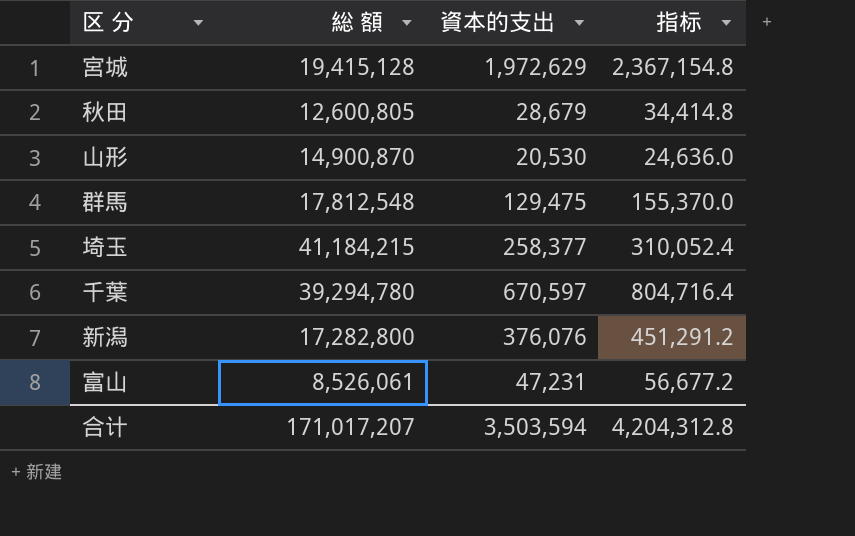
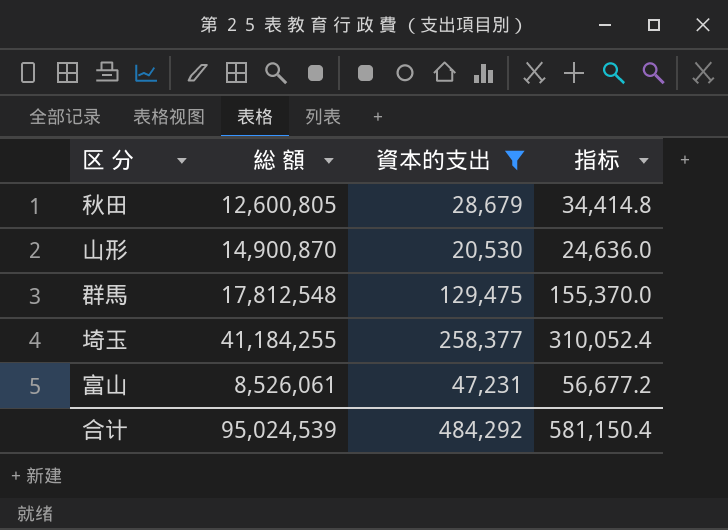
filter: none -> 資本的支出 <= 258,377
埼玉 | 総 額: 41,184,215 -> 41,184,255
合计 | 総 額: 171,017,207 -> 95,024,539
合计 | 資本的支出: 3,503,594 -> 484,292
合计 | 指标: 4,204,312.8 -> 581,150.4

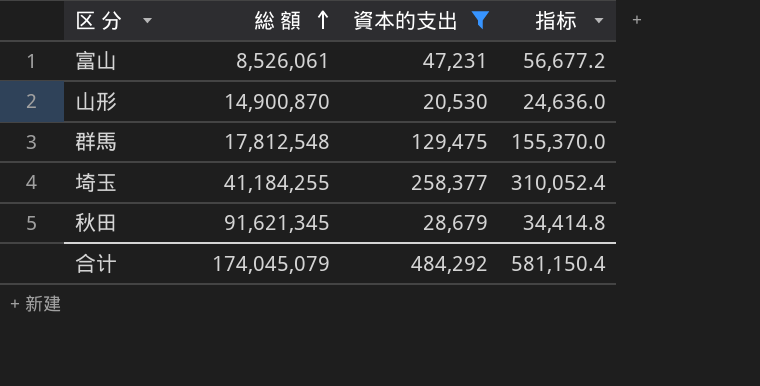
row order: none -> 総 額 ascending
秋田 | 総 額: 12,600,805 -> 91,621,345
合计 | 総 額: 95,024,539 -> 174,045,079

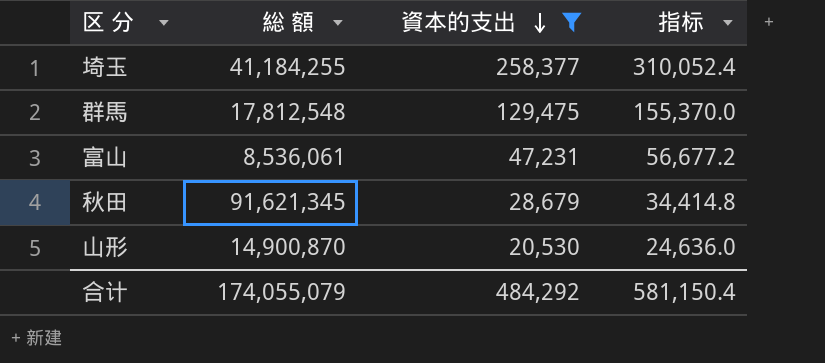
row order: 総 額 ascending -> 資本的支出 descending
富山 | 総 額: 8,526,061 -> 8,536,061
合计 | 総 額: 174,045,079 -> 174,055,079

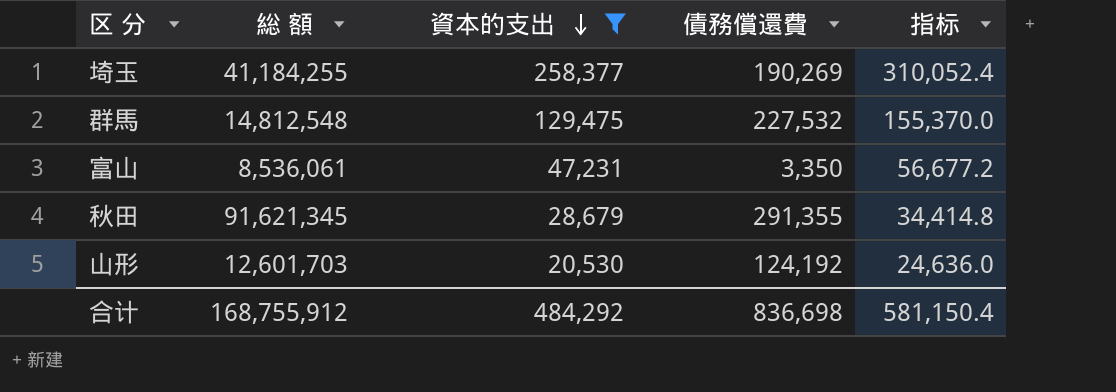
column 債務償還費 | position: none -> 4
群馬 | 総 額: 17,812,548 -> 14,812,548
山形 | 総 額: 14,900,870 -> 12,601,703
合计 | 総 額: 174,055,079 -> 168,755,912

